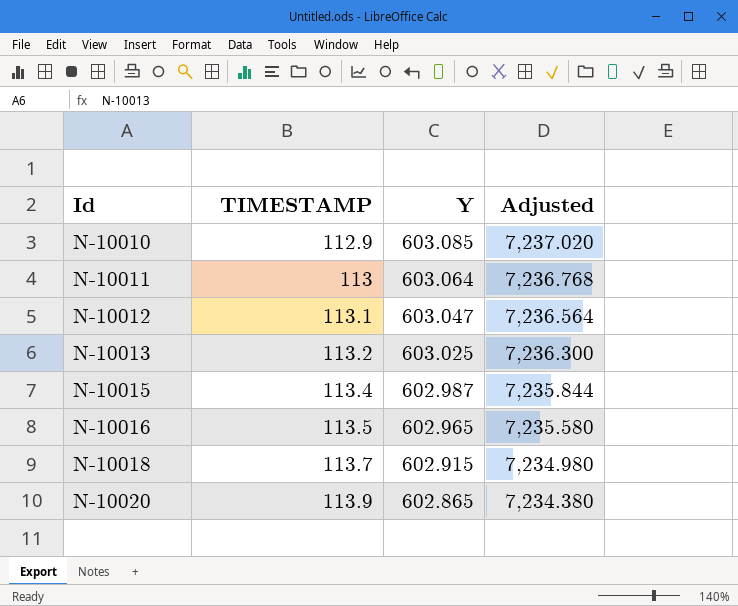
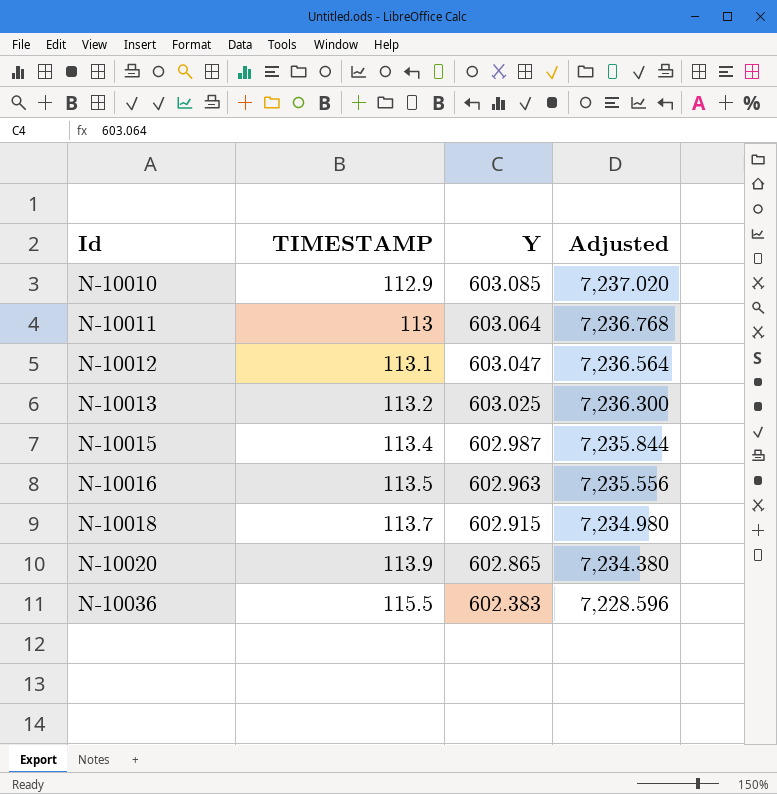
N-10016 | Y: 602.965 -> 602.963
N-10016 | Adjusted: 7,235.580 -> 7,235.556
row N-10036: none -> 115.5 | 602.383 | 7,228.596

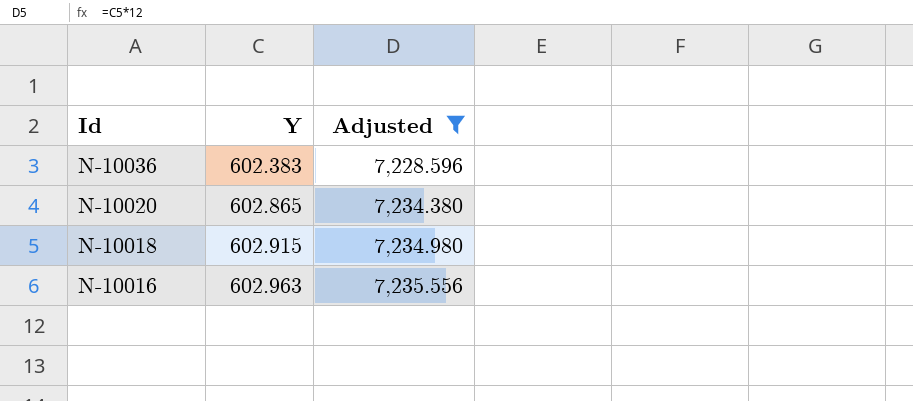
filter: none -> Adjusted <= 7,235.556
row order: Id ascending -> Id descending
column TIMESTAMP | position: 2 -> none

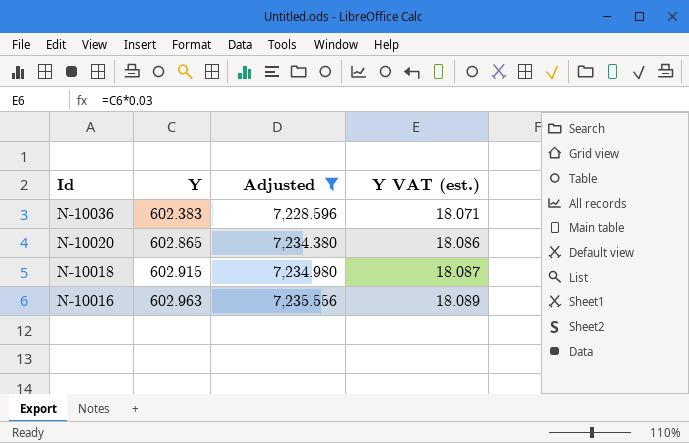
column Y VAT (est.) | formula: none -> [Y] * 0.03

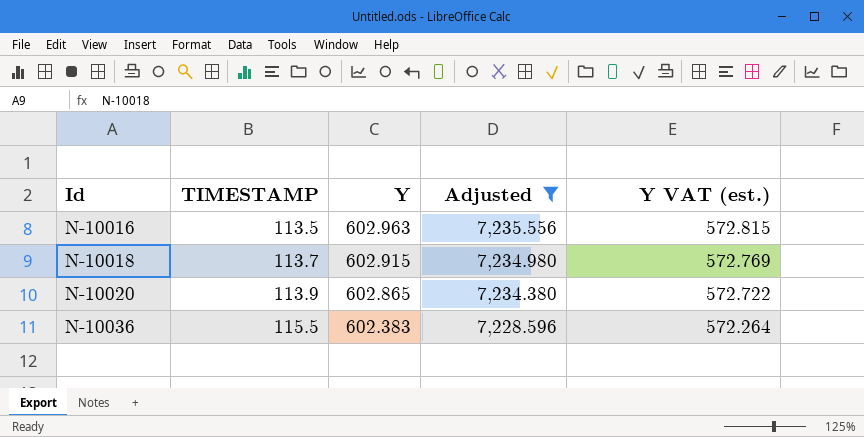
row order: Id descending -> Id ascending
column TIMESTAMP | position: none -> 2
column Y VAT (est.) | formula: [Y] * 0.03 -> [Y] * 0.95

